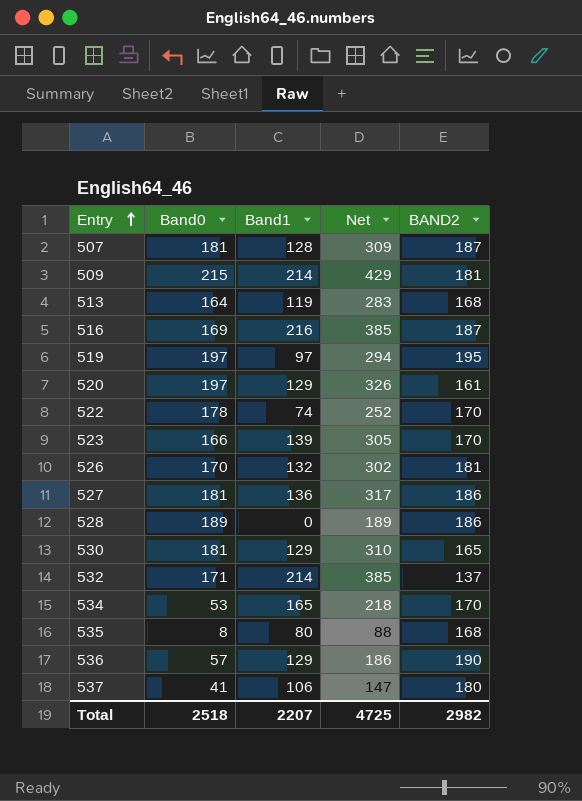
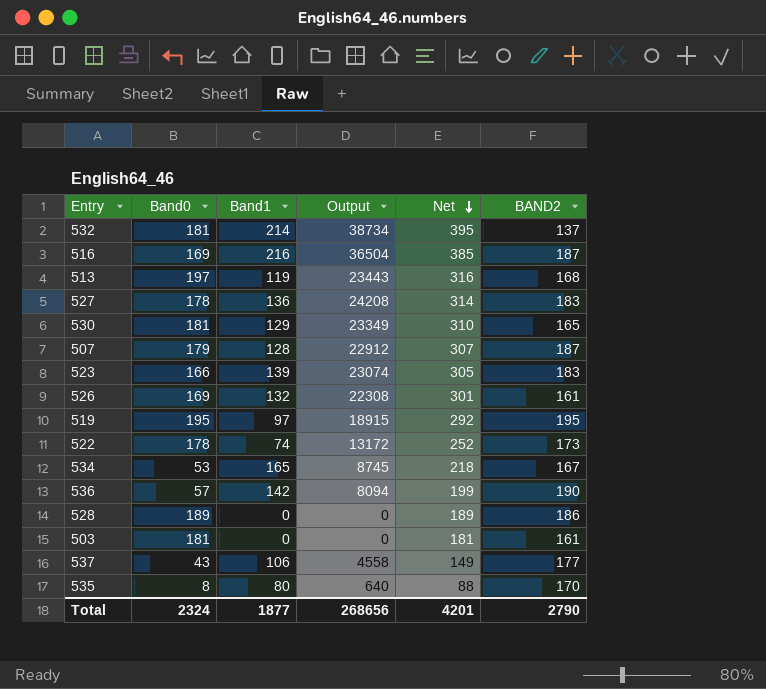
row order: Entry ascending -> Net descending
column Output | formula: none -> [Band0] * [Band1]
row 509: 215 | 214 | 429 | 181 -> none
row 520: 197 | 129 | 326 | 161 -> none
532 | Band0: 171 -> 181
532 | Net: 385 -> 395
513 | Band0: 164 -> 197
513 | Net: 283 -> 316
527 | Band0: 181 -> 178
527 | Net: 317 -> 314
527 | BAND2: 186 -> 183
507 | Band0: 181 -> 179
507 | Net: 309 -> 307
523 | BAND2: 170 -> 183
526 | Band0: 170 -> 169
526 | Net: 302 -> 301
526 | BAND2: 181 -> 161
519 | Band0: 197 -> 195
519 | Net: 294 -> 292
522 | BAND2: 170 -> 173
534 | BAND2: 170 -> 167
536 | Band1: 129 -> 142
536 | Net: 186 -> 199
row 503: none -> 181 | 0 | 0 | 181 | 161
537 | Band0: 41 -> 43
537 | Net: 147 -> 149
537 | BAND2: 180 -> 177
535 | BAND2: 168 -> 170
Total | Band0: 2518 -> 2324
Total | Band1: 2207 -> 1877
Total | Net: 4725 -> 4201
Total | BAND2: 2982 -> 2790

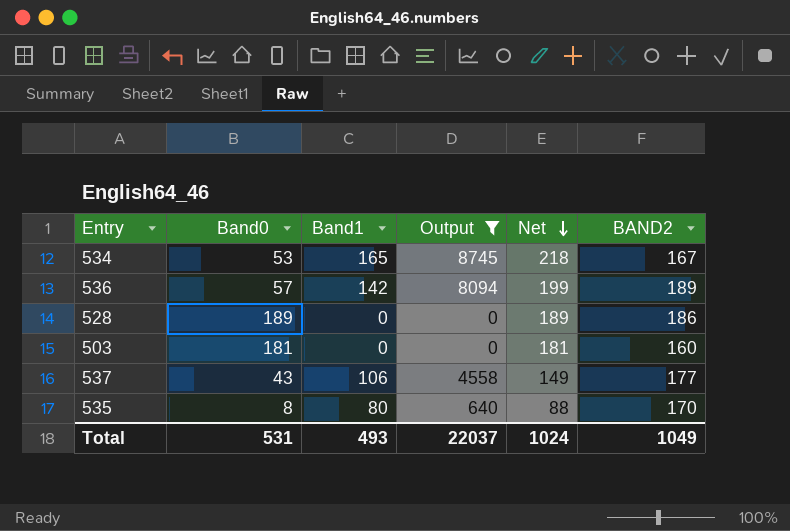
filter: none -> Output <= 8745
536 | BAND2: 190 -> 189
503 | BAND2: 161 -> 160
Total | Band0: 2324 -> 531
Total | Band1: 1877 -> 493
Total | Output: 268656 -> 22037
Total | Net: 4201 -> 1024
Total | BAND2: 2790 -> 1049

